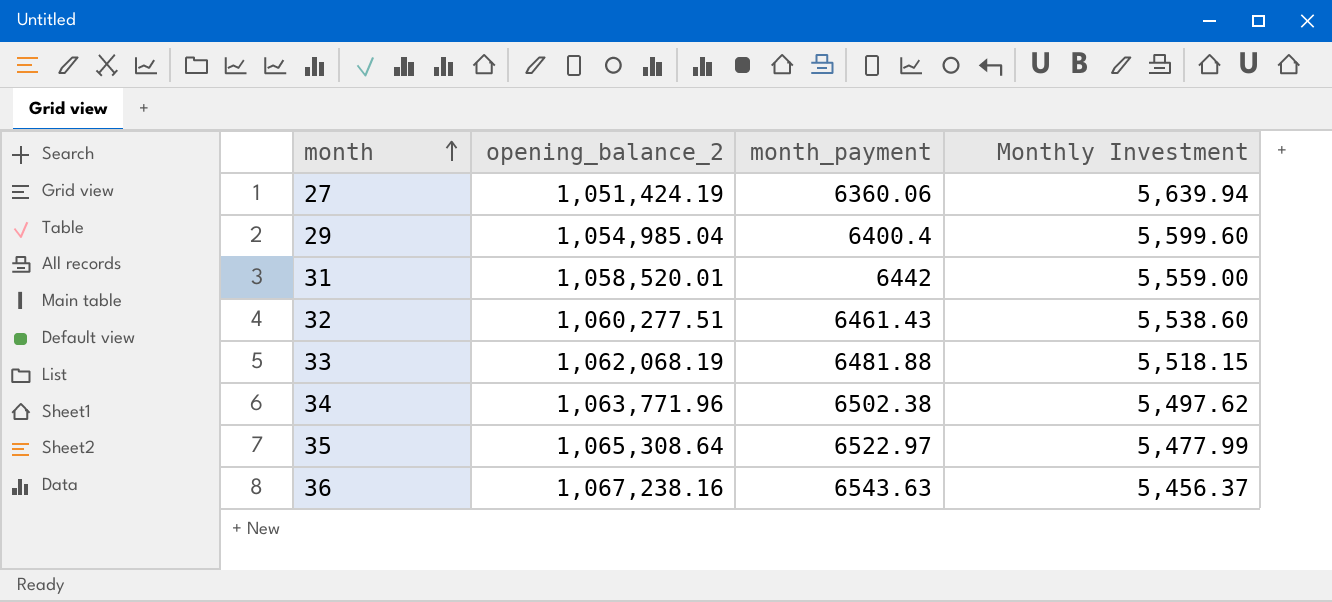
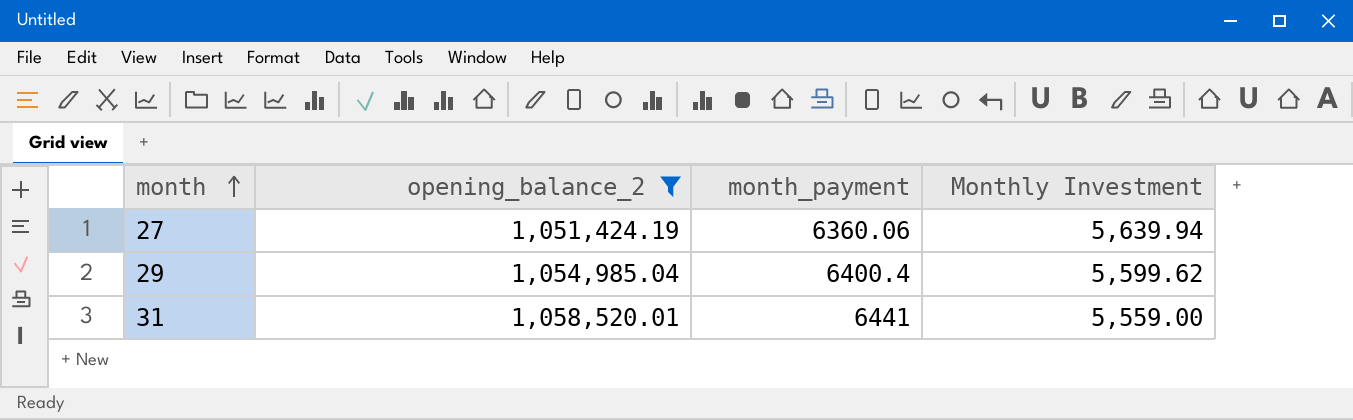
filter: none -> opening_balance_2 <= 1,058,520.01
29 | Monthly Investment: 5,599.60 -> 5,599.62
31 | month_payment: 6442 -> 6441

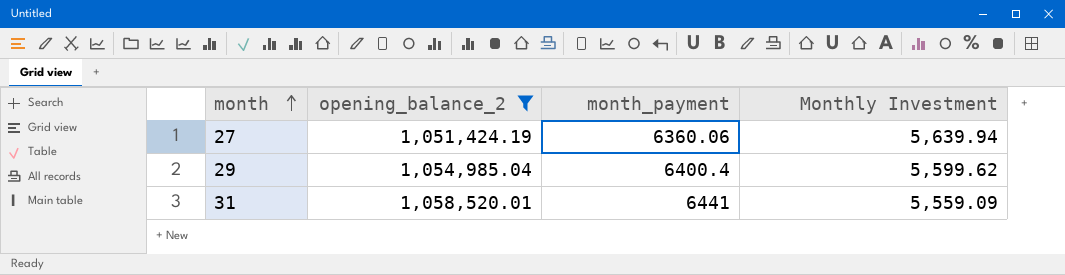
31 | Monthly Investment: 5,559.00 -> 5,559.09

